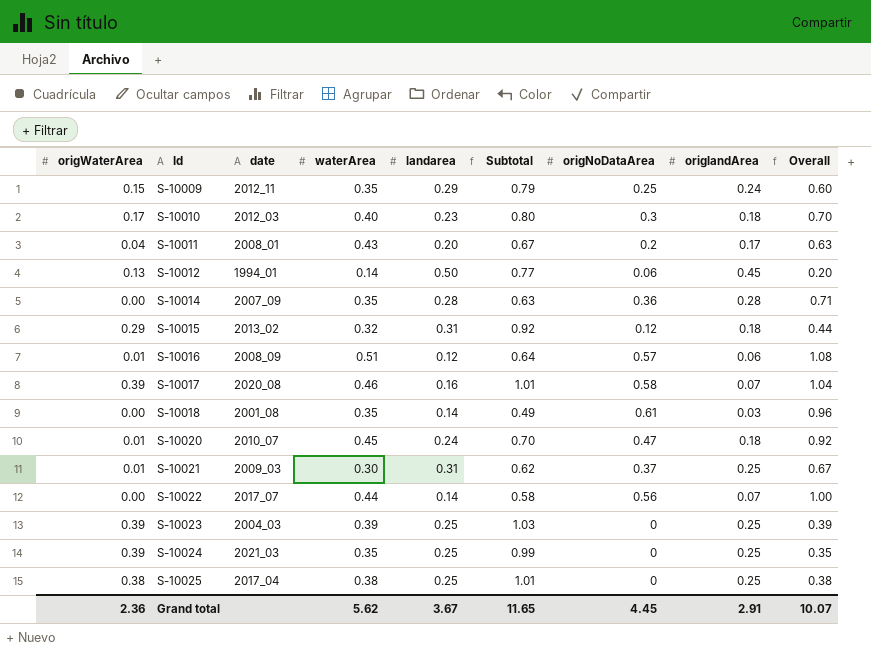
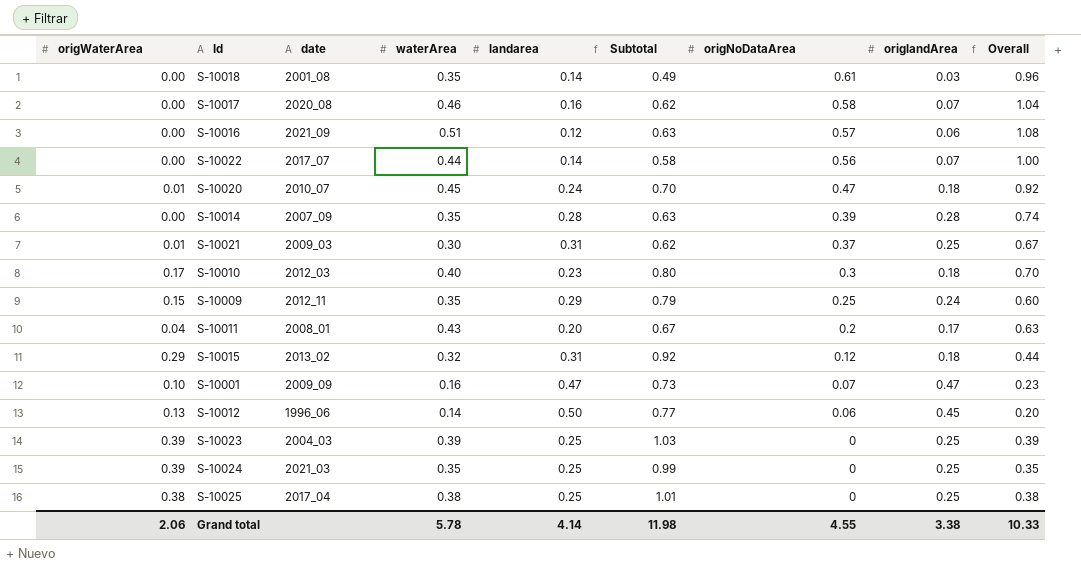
row order: Id ascending -> origNoDataArea descending
S-10017 | origWaterArea: 0.39 -> 0.00
S-10017 | Subtotal: 1.01 -> 0.62
S-10016 | origWaterArea: 0.01 -> 0.00
S-10016 | date: 2008_09 -> 2021_09
S-10016 | Subtotal: 0.64 -> 0.63
S-10014 | origNoDataArea: 0.36 -> 0.39
S-10014 | Overall: 0.71 -> 0.74
row S-10001: none -> 0.10 | 2009_09 | 0.16 | 0.47 | 0.73 | 0.07 | 0.47 | 0.23
S-10012 | date: 1994_01 -> 1996_06
Grand total | origWaterArea: 2.36 -> 2.06
Grand total | waterArea: 5.62 -> 5.78
Grand total | landarea: 3.67 -> 4.14
Grand total | Subtotal: 11.65 -> 11.98
Grand total | origNoDataArea: 4.45 -> 4.55
Grand total | origlandArea: 2.91 -> 3.38
Grand total | Overall: 10.07 -> 10.33

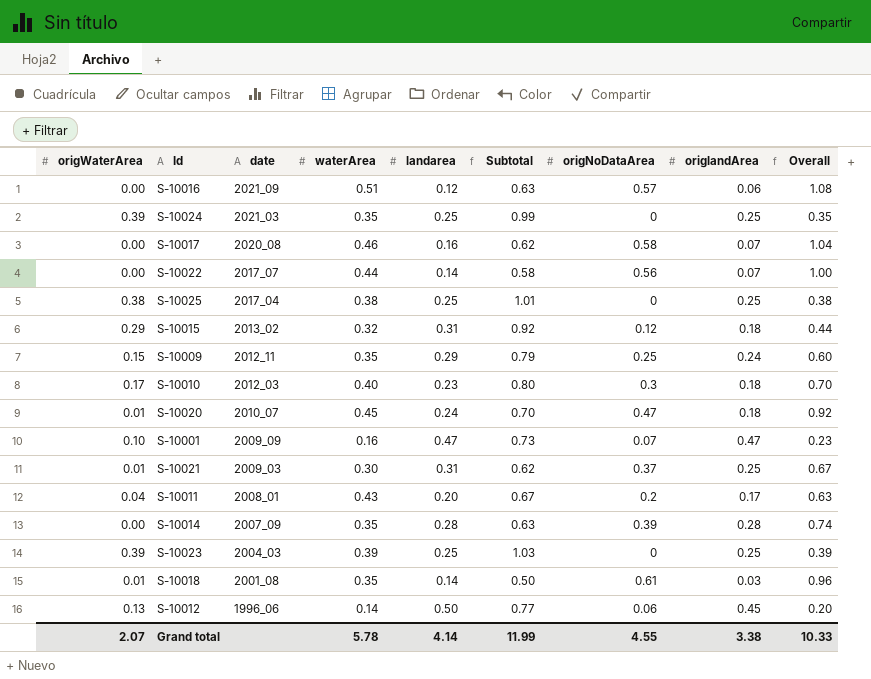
row order: origNoDataArea descending -> date descending
S-10018 | origWaterArea: 0.00 -> 0.01
S-10018 | Subtotal: 0.49 -> 0.50
Grand total | origWaterArea: 2.06 -> 2.07
Grand total | Subtotal: 11.98 -> 11.99

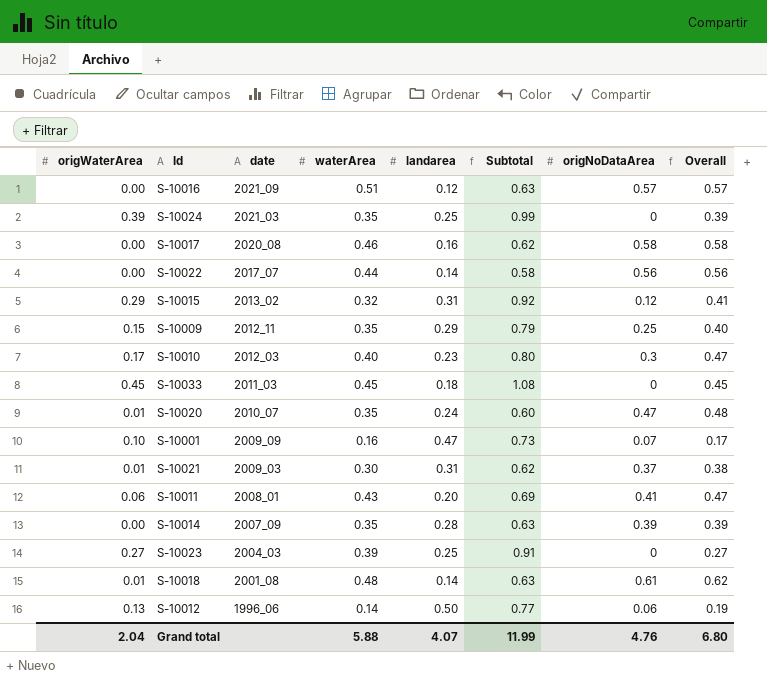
column origlandArea | position: 8 -> none
column Overall | formula: [waterArea] + [origNoDataArea] -> [origWaterArea] + [origNoDataArea]
row S-10025: 0.38 | 2017_04 | 0.38 | 0.25 | 1.01 | 0 | 0.25 | 0.38 -> none
row S-10033: none -> 0.45 | 2011_03 | 0.45 | 0.18 | 1.08 | 0 | 0.45
S-10020 | waterArea: 0.45 -> 0.35
S-10020 | Subtotal: 0.70 -> 0.60
S-10011 | origWaterArea: 0.04 -> 0.06
S-10011 | Subtotal: 0.67 -> 0.69
S-10011 | origNoDataArea: 0.2 -> 0.41
S-10023 | origWaterArea: 0.39 -> 0.27
S-10023 | Subtotal: 1.03 -> 0.91
S-10018 | waterArea: 0.35 -> 0.48
S-10018 | Subtotal: 0.50 -> 0.63
Grand total | origWaterArea: 2.07 -> 2.04
Grand total | waterArea: 5.78 -> 5.88
Grand total | landarea: 4.14 -> 4.07
Grand total | origNoDataArea: 4.55 -> 4.76
Grand total | Overall: 10.33 -> 6.80

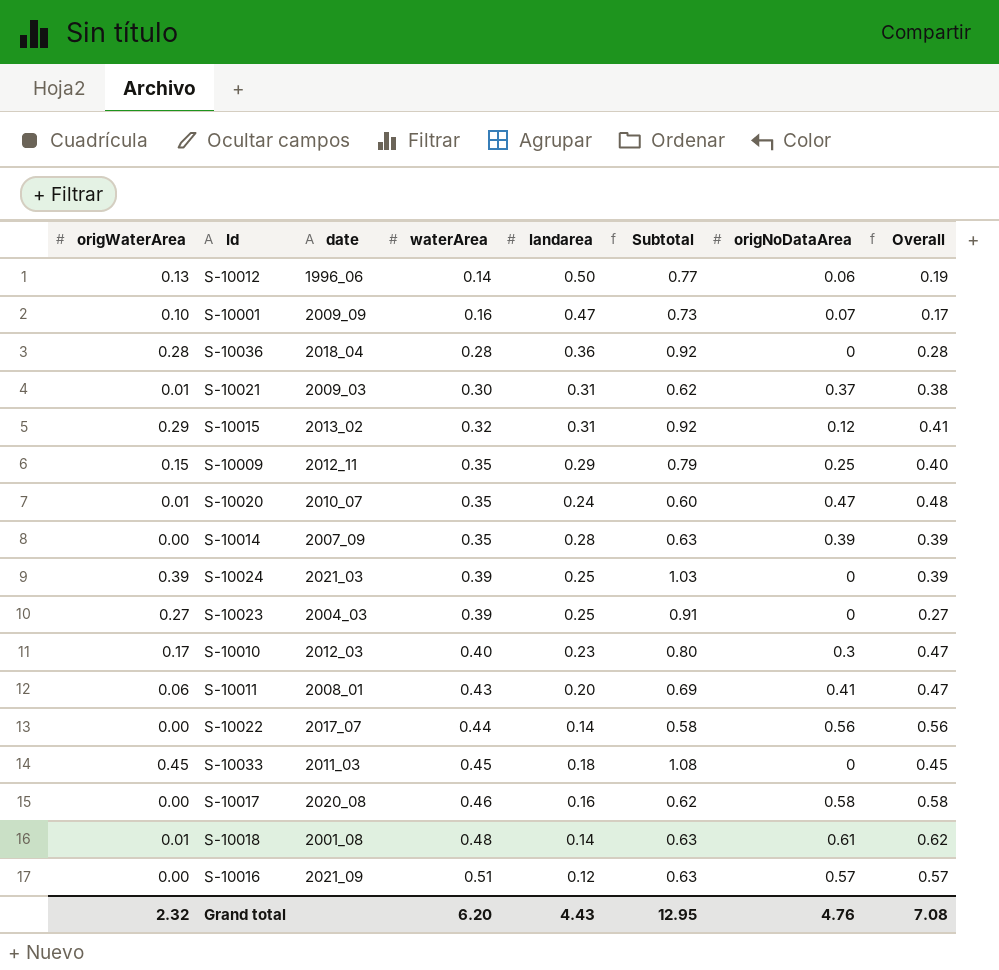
row order: date descending -> waterArea ascending
row S-10036: none -> 0.28 | 2018_04 | 0.28 | 0.36 | 0.92 | 0 | 0.28
S-10024 | waterArea: 0.35 -> 0.39
S-10024 | Subtotal: 0.99 -> 1.03
Grand total | origWaterArea: 2.04 -> 2.32
Grand total | waterArea: 5.88 -> 6.20
Grand total | landarea: 4.07 -> 4.43
Grand total | Subtotal: 11.99 -> 12.95
Grand total | Overall: 6.80 -> 7.08

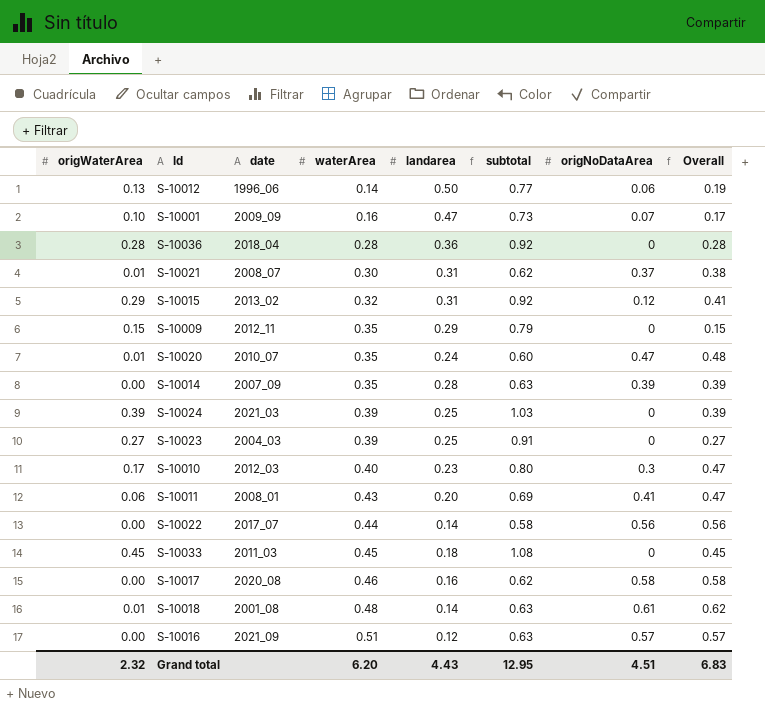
column name: Subtotal -> subtotal
S-10021 | date: 2009_03 -> 2008_07
S-10009 | origNoDataArea: 0.25 -> 0
S-10009 | Overall: 0.40 -> 0.15
Grand total | origNoDataArea: 4.76 -> 4.51
Grand total | Overall: 7.08 -> 6.83

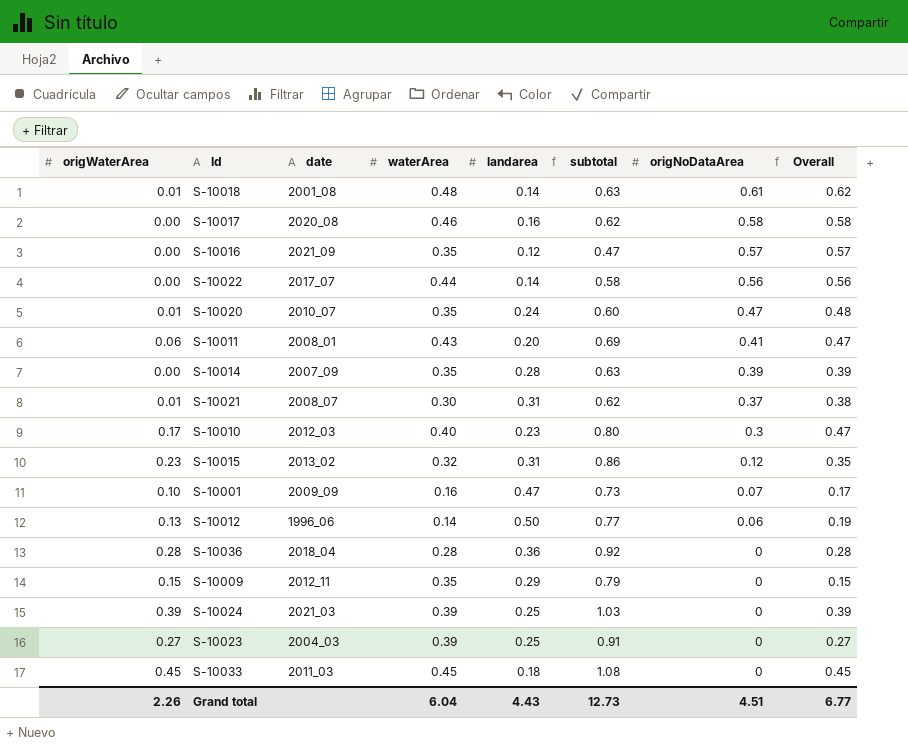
row order: waterArea ascending -> origNoDataArea descending
S-10016 | waterArea: 0.51 -> 0.35
S-10016 | subtotal: 0.63 -> 0.47
S-10015 | origWaterArea: 0.29 -> 0.23
S-10015 | subtotal: 0.92 -> 0.86
S-10015 | Overall: 0.41 -> 0.35
Grand total | origWaterArea: 2.32 -> 2.26
Grand total | waterArea: 6.20 -> 6.04
Grand total | subtotal: 12.95 -> 12.73
Grand total | Overall: 6.83 -> 6.77

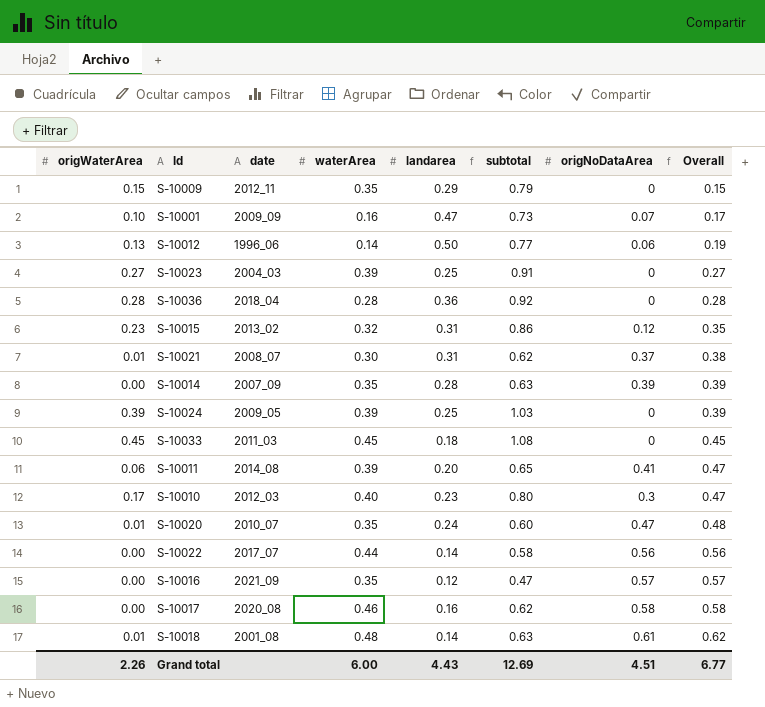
row order: origNoDataArea descending -> Overall ascending
S-10024 | date: 2021_03 -> 2009_05
S-10011 | date: 2008_01 -> 2014_08
S-10011 | waterArea: 0.43 -> 0.39
S-10011 | subtotal: 0.69 -> 0.65
Grand total | waterArea: 6.04 -> 6.00
Grand total | subtotal: 12.73 -> 12.69

